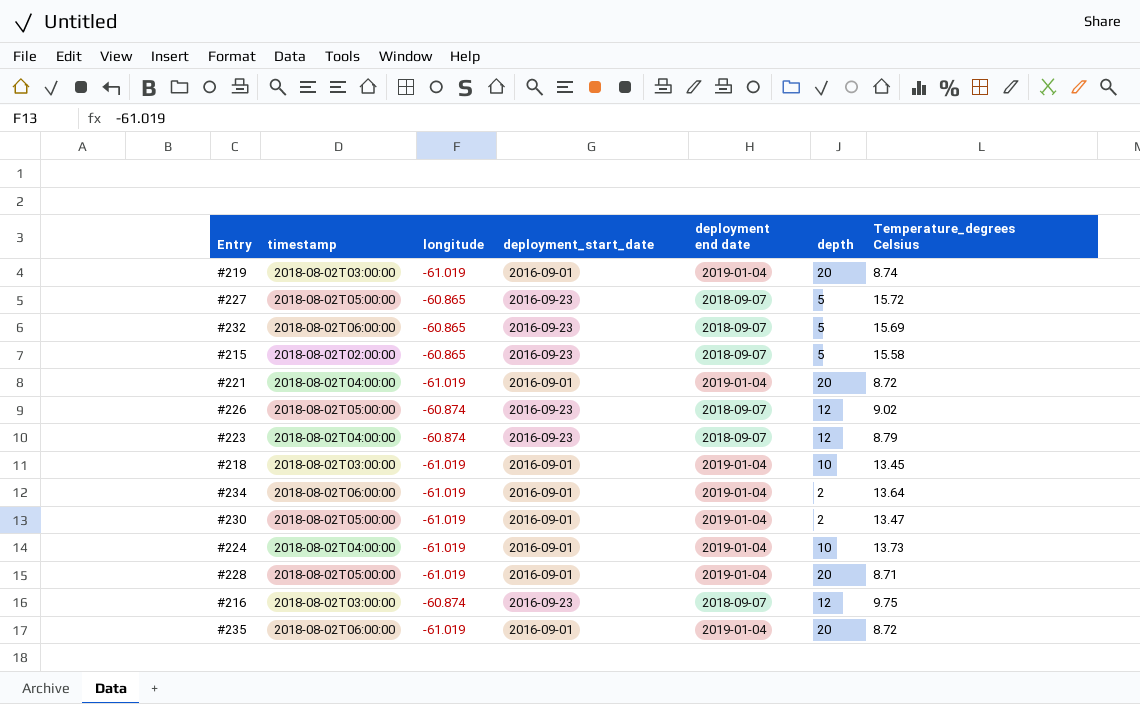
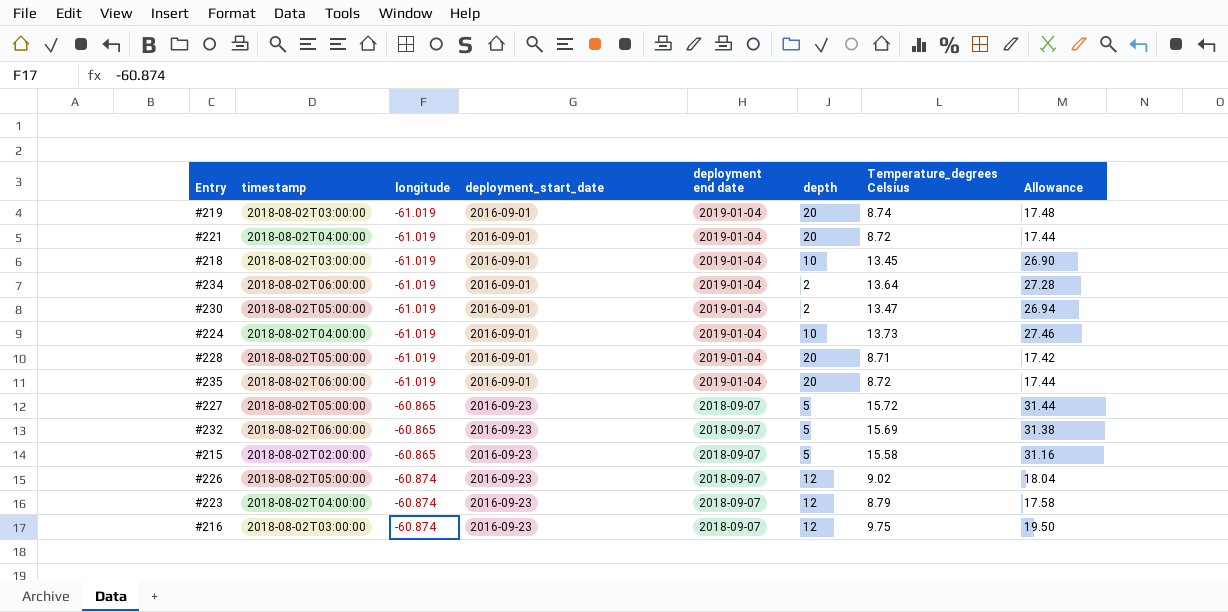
row order: none -> deployment_start_date ascending
column Allowance | formula: none -> [Temperature_degrees Celsius] * 2

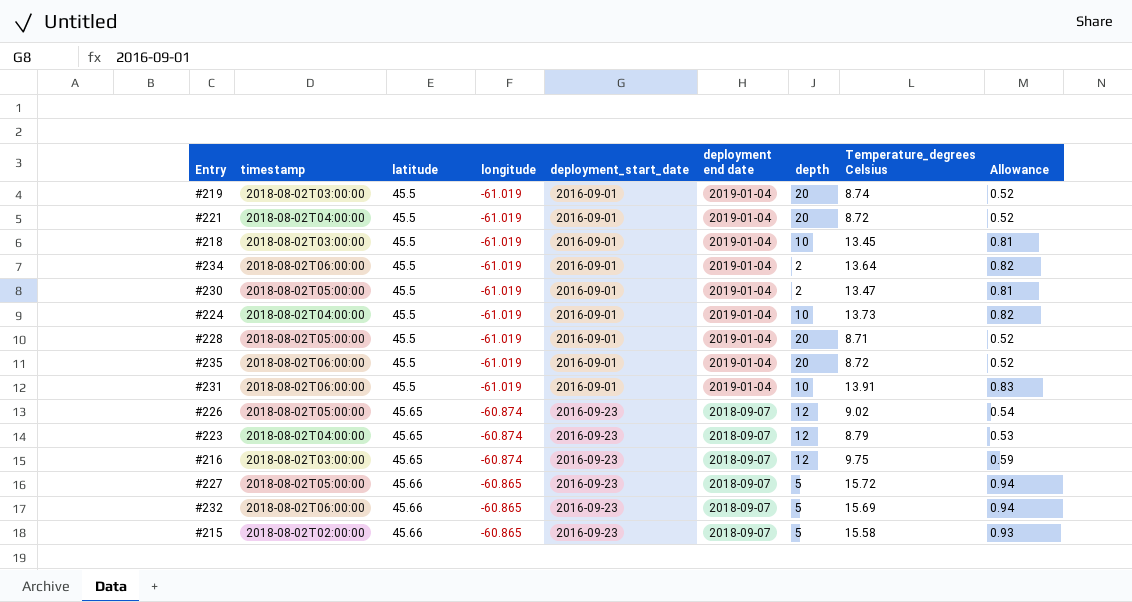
row order: deployment_start_date ascending -> latitude ascending
column latitude | position: none -> 3
column Allowance | formula: [Temperature_degrees Celsius] * 2 -> [Temperature_degrees Celsius] * 0.06
row #231: none -> 2018-08-02T06:00:00 | 45.5 | -61.019 | 2016-09-01 | 2019-01-04 | 10 | 13.91 | 0.83

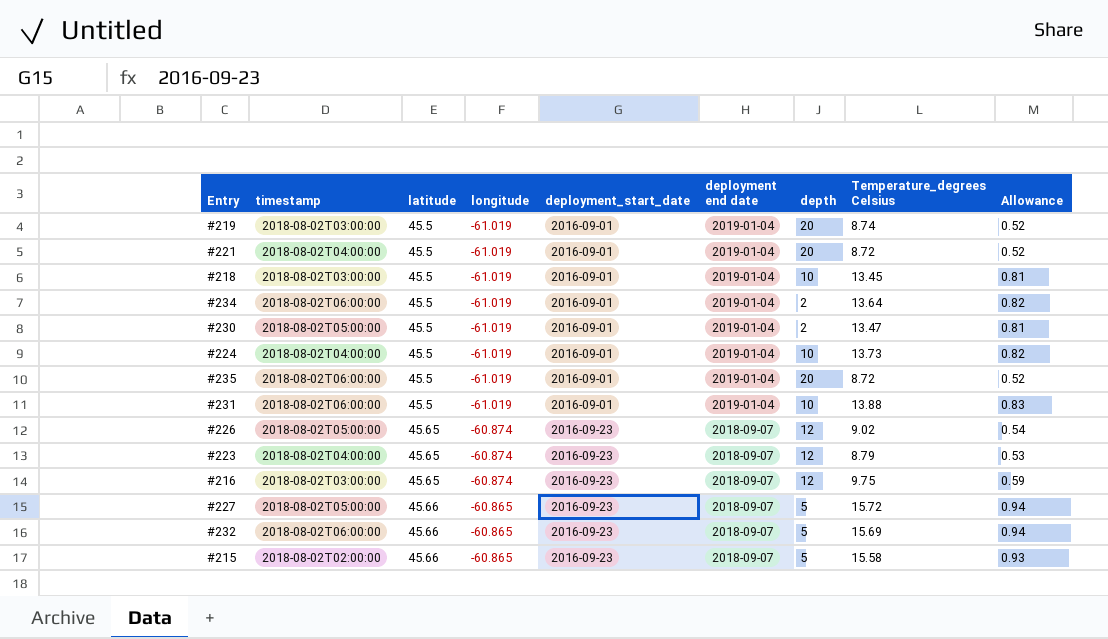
row #228: 2018-08-02T05:00:00 | 45.5 | -61.019 | 2016-09-01 | 2019-01-04 | 20 | 8.71 | 0.52 -> none
#231 | Temperature_degrees Celsius: 13.91 -> 13.88

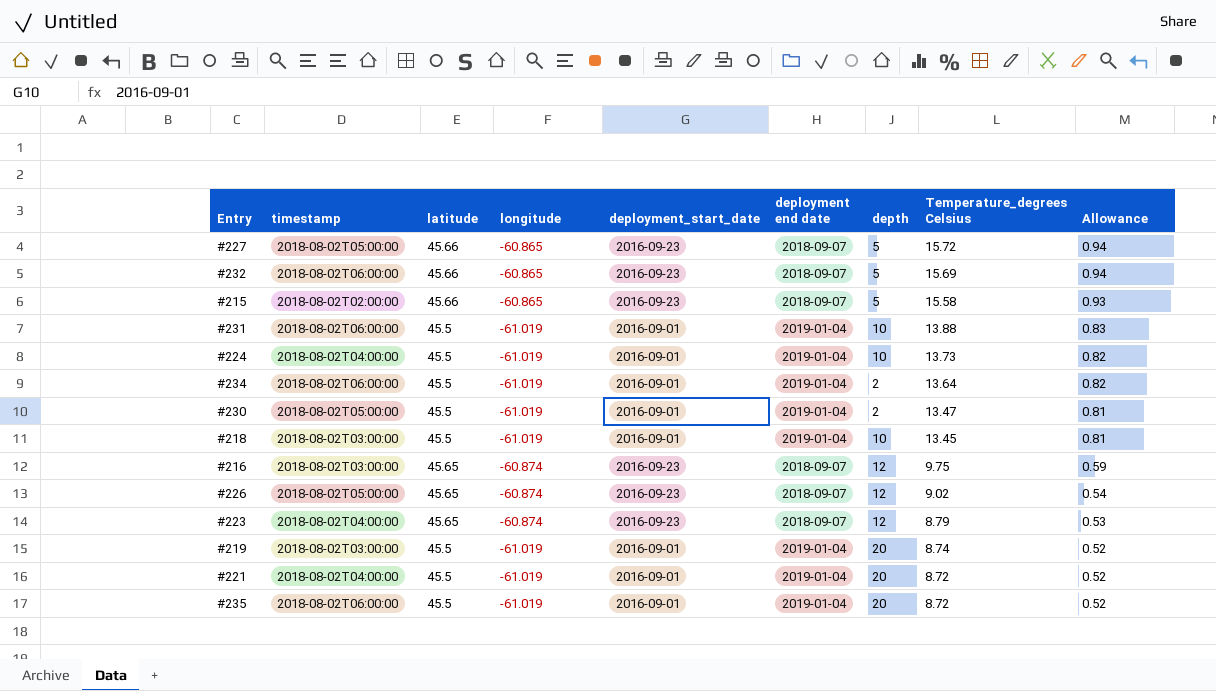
row order: latitude ascending -> Temperature_degrees Celsius descending

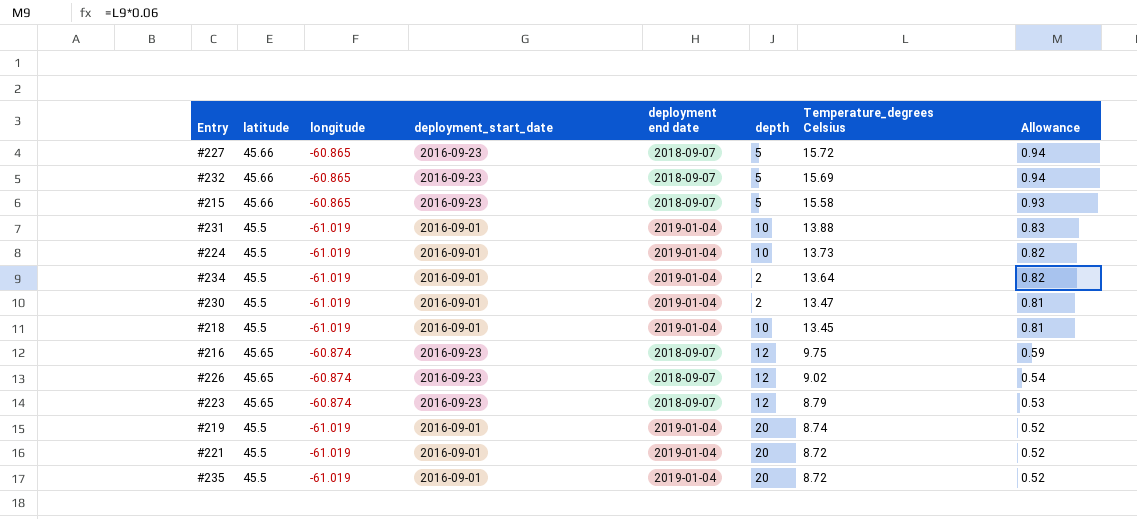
column timestamp | position: 2 -> none

